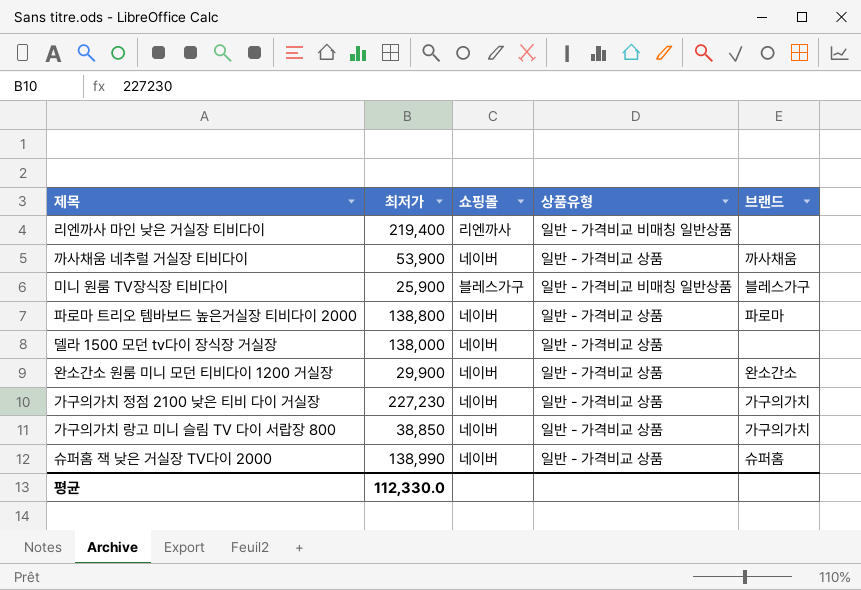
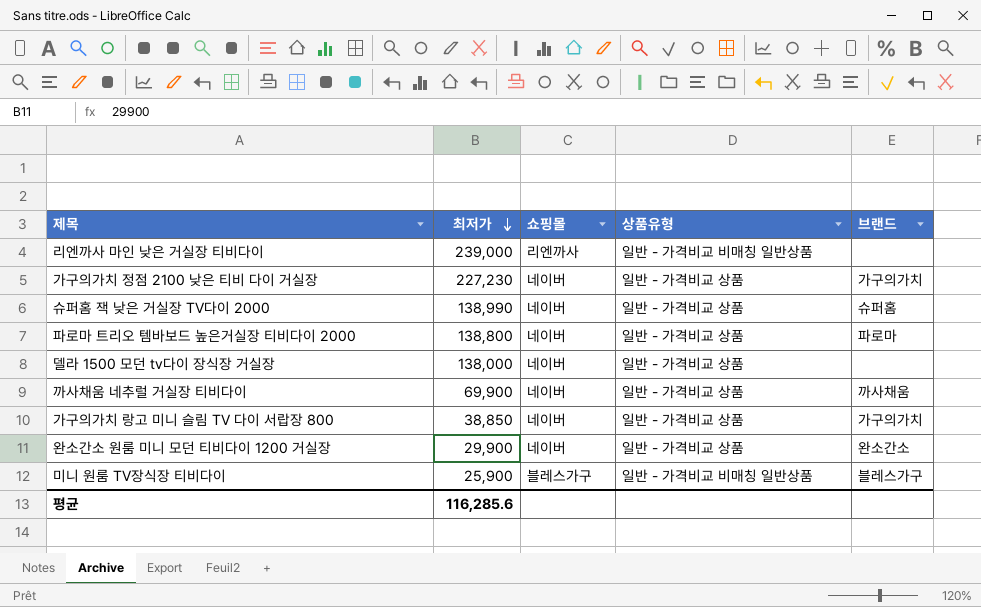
row order: none -> 최저가 descending
리엔까사 마인 낮은 거실장 티비다이 | 최저가: 219,400 -> 239,000
까사채움 네추럴 거실장 티비다이 | 최저가: 53,900 -> 69,900
평균 | 최저가: 112,330.0 -> 116,285.6

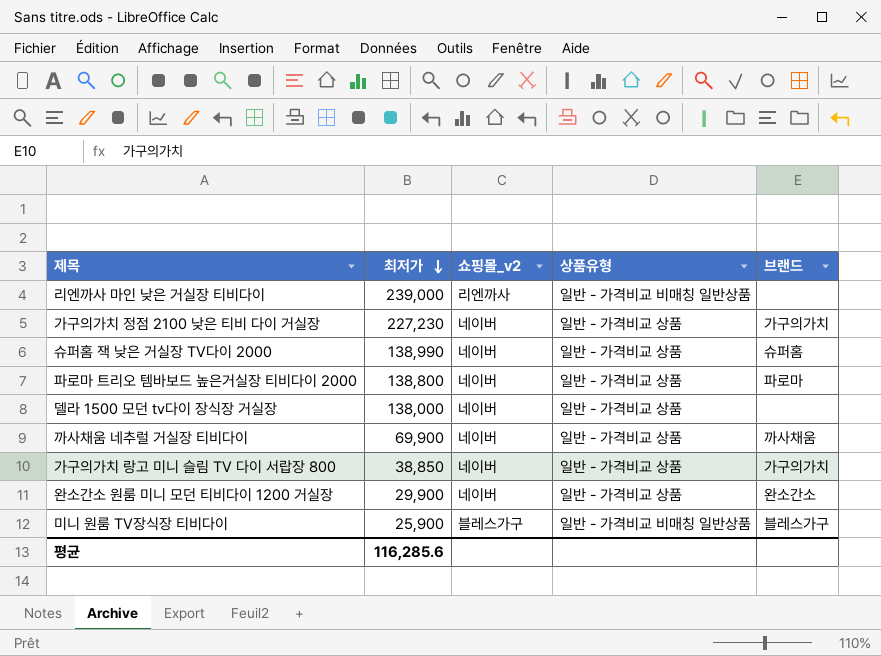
column name: 쇼핑몰 -> 쇼핑몰_v2

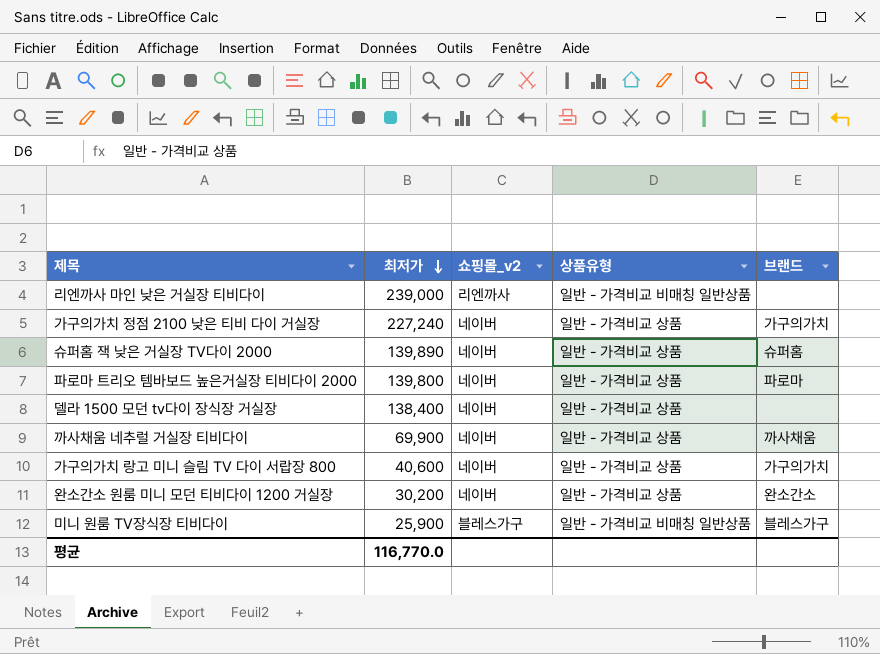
가구의가치 정점 2100 낮은 티비 다이 거실장 | 최저가: 227,230 -> 227,240
슈퍼홈 잭 낮은 거실장 TV다이 2000 | 최저가: 138,990 -> 139,890
파로마 트리오 템바보드 높은거실장 티비다이 2000 | 최저가: 138,800 -> 139,800
델라 1500 모던 tv다이 장식장 거실장 | 최저가: 138,000 -> 138,400
가구의가치 랑고 미니 슬림 TV 다이 서랍장 800 | 최저가: 38,850 -> 40,600
완소간소 원룸 미니 모던 티비다이 1200 거실장 | 최저가: 29,900 -> 30,200
평균 | 최저가: 116,285.6 -> 116,770.0

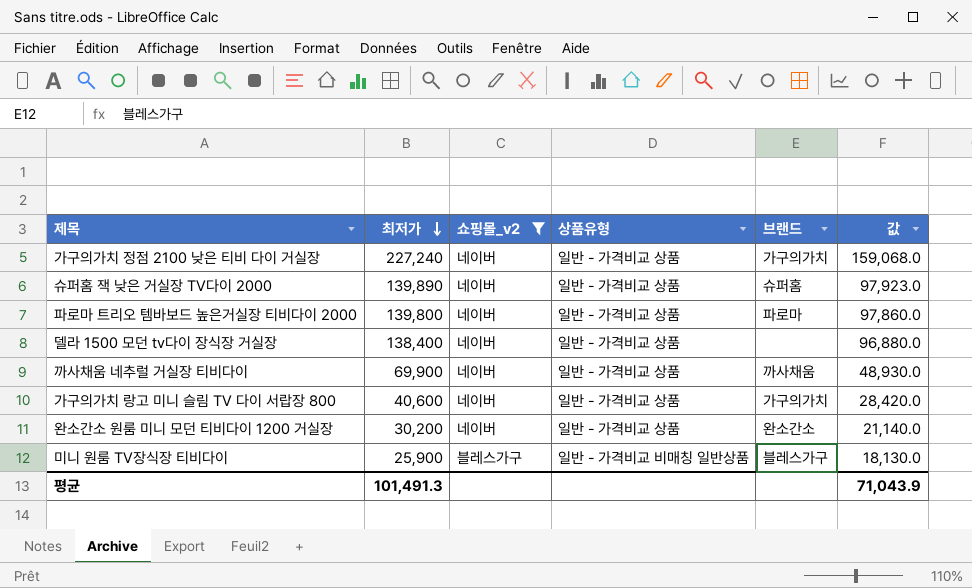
filter: none -> 쇼핑몰_v2 != 리엔까사
column 값 | formula: none -> [최저가] * 0.7
평균 | 최저가: 116,770.0 -> 101,491.3

